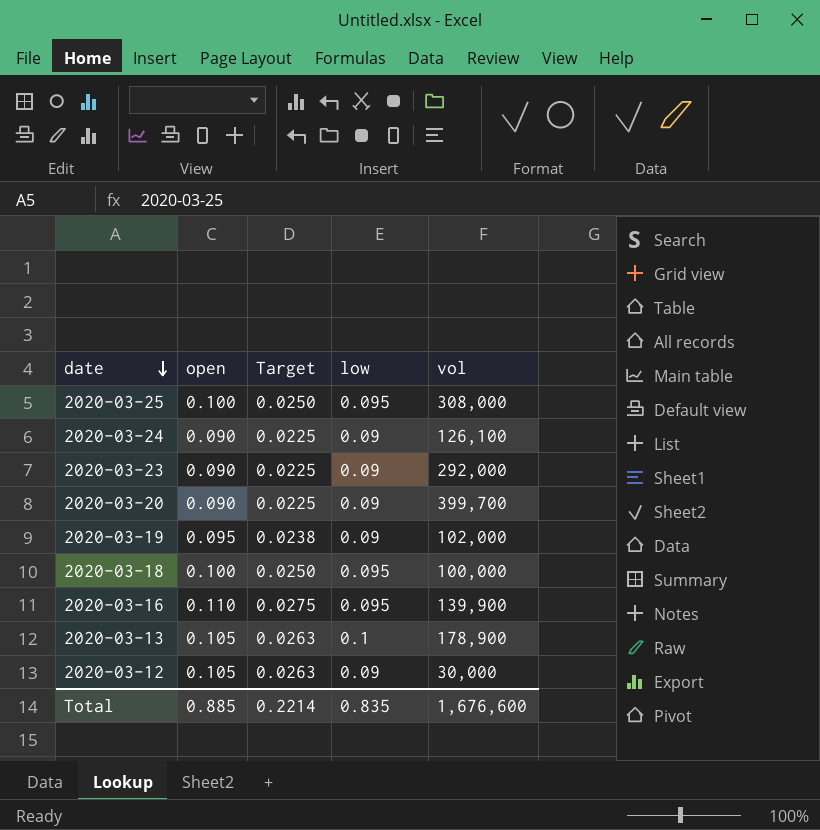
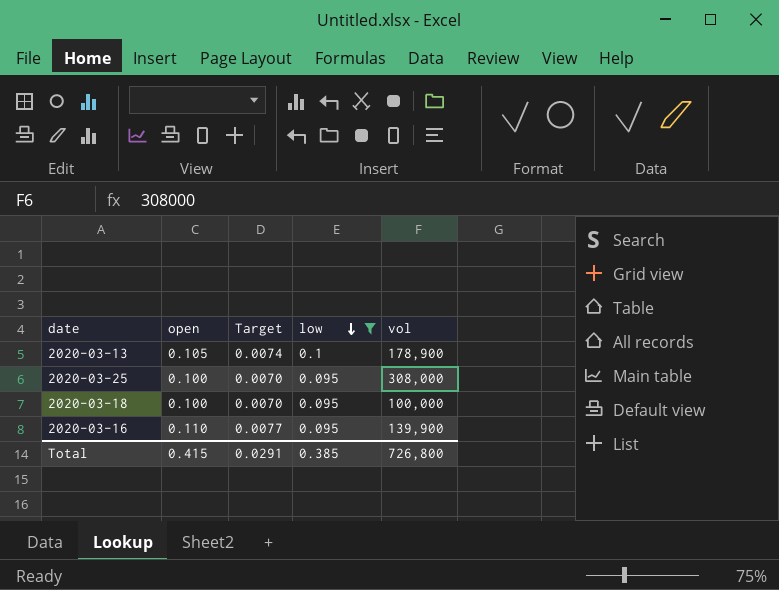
filter: none -> low != 0.09
row order: date descending -> low descending
column Target | formula: [open] * 0.25 -> [open] * 0.07
Total | open: 0.885 -> 0.415
Total | Target: 0.2214 -> 0.0291
Total | low: 0.835 -> 0.385
Total | vol: 1,676,600 -> 726,800

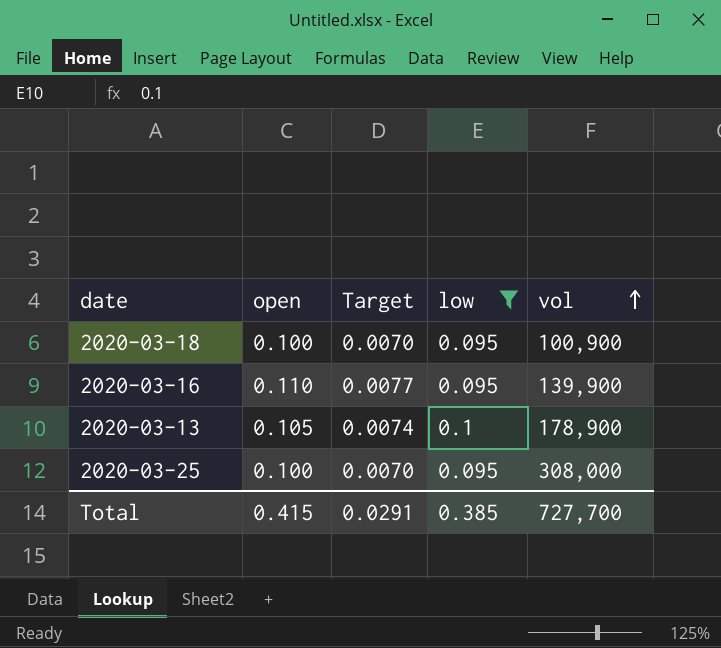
row order: low descending -> vol ascending
2020-03-18 | vol: 100,000 -> 100,900
Total | vol: 726,800 -> 727,700

